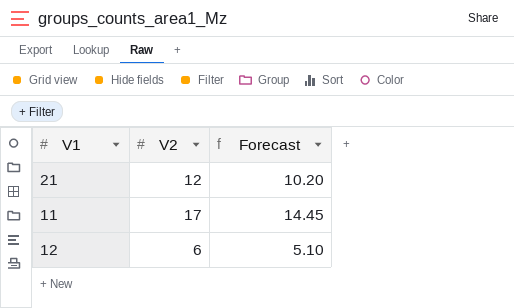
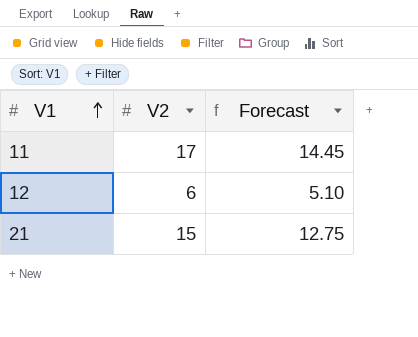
row order: none -> V1 ascending
21 | V2: 12 -> 15
21 | Forecast: 10.20 -> 12.75

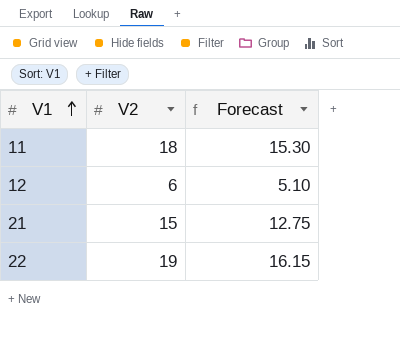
11 | V2: 17 -> 18
11 | Forecast: 14.45 -> 15.30
row 22: none -> 19 | 16.15

